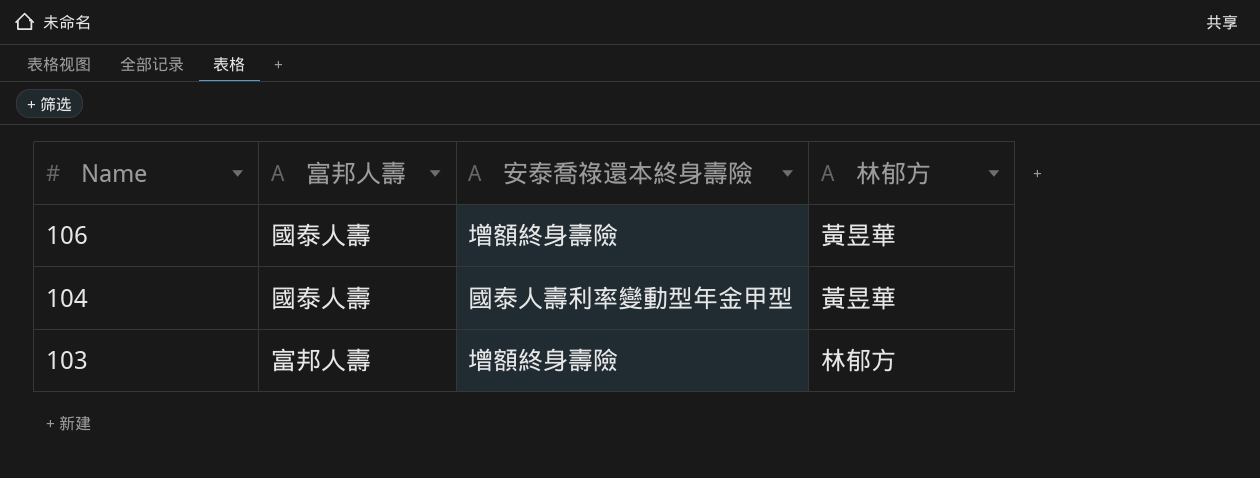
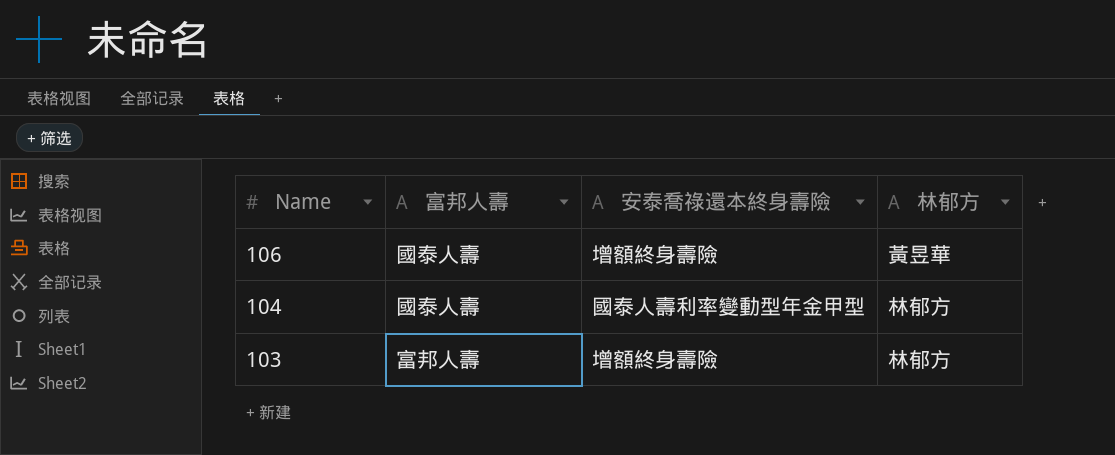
104 | 林郁方: 黃昱華 -> 林郁方

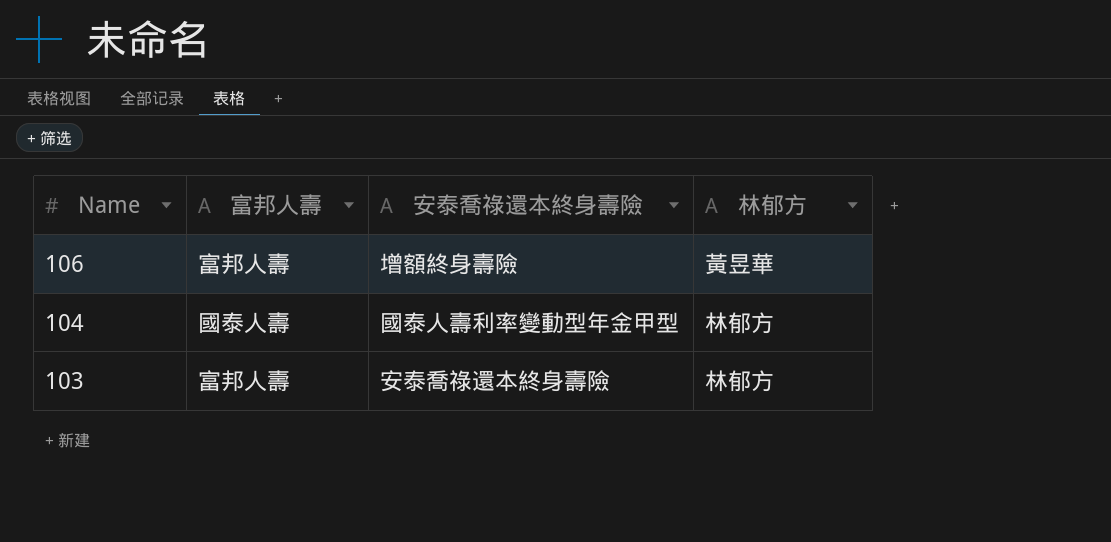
106 | 富邦人壽: 國泰人壽 -> 富邦人壽
103 | 安泰喬祿還本終身壽險: 增額終身壽險 -> 安泰喬祿還本終身壽險

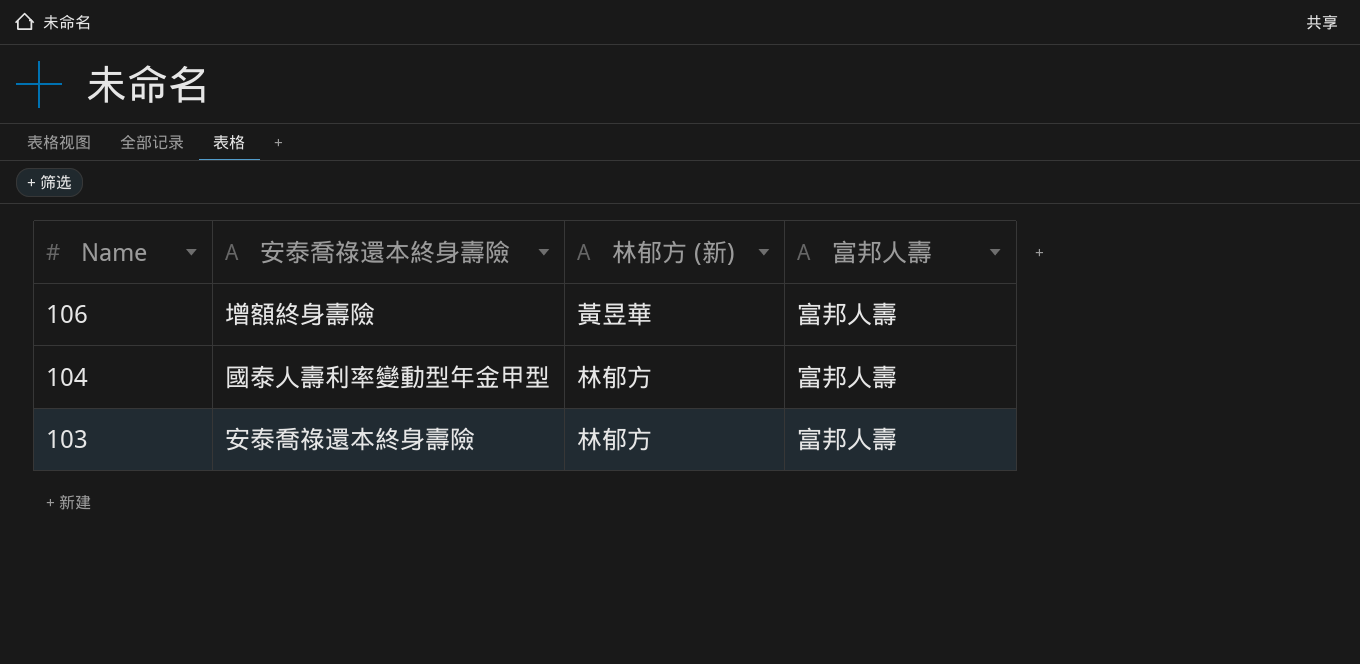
column name: 林郁方 -> 林郁方 (新)
column 富邦人壽 | position: 2 -> 4
104 | 富邦人壽: 國泰人壽 -> 富邦人壽

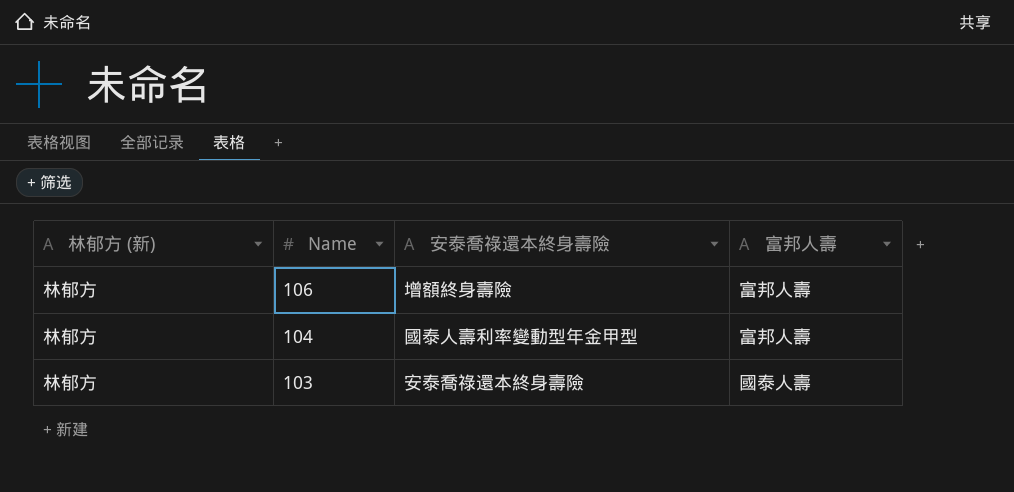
column 林郁方 (新) | position: 3 -> 1
106 | 林郁方 (新): 黃昱華 -> 林郁方
103 | 富邦人壽: 富邦人壽 -> 國泰人壽

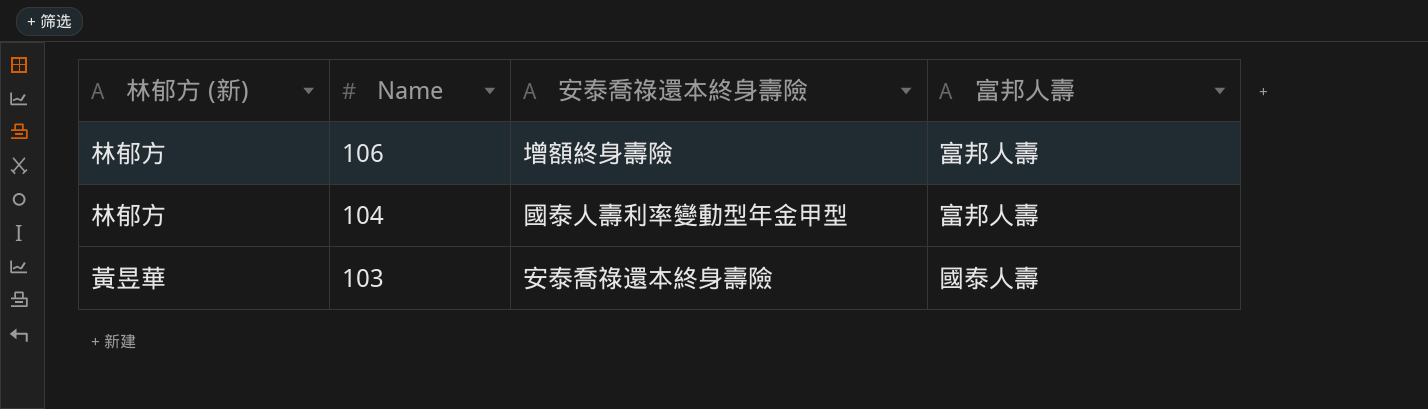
103 | 林郁方 (新): 林郁方 -> 黃昱華

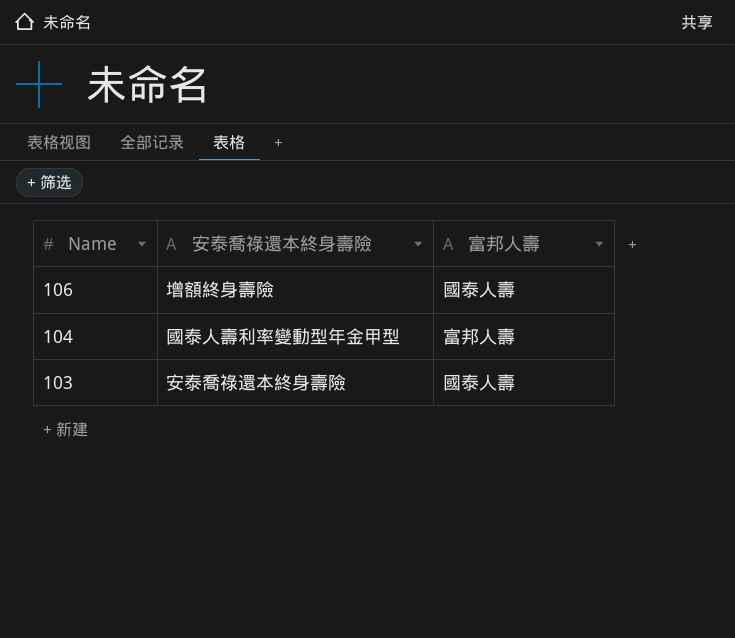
column 林郁方 (新) | position: 1 -> none
106 | 富邦人壽: 富邦人壽 -> 國泰人壽

